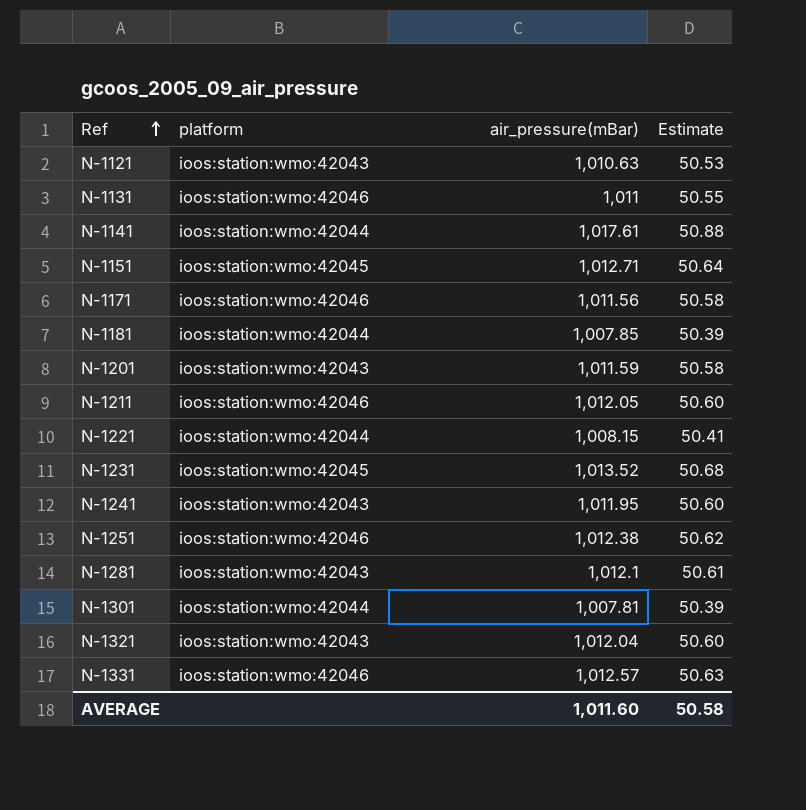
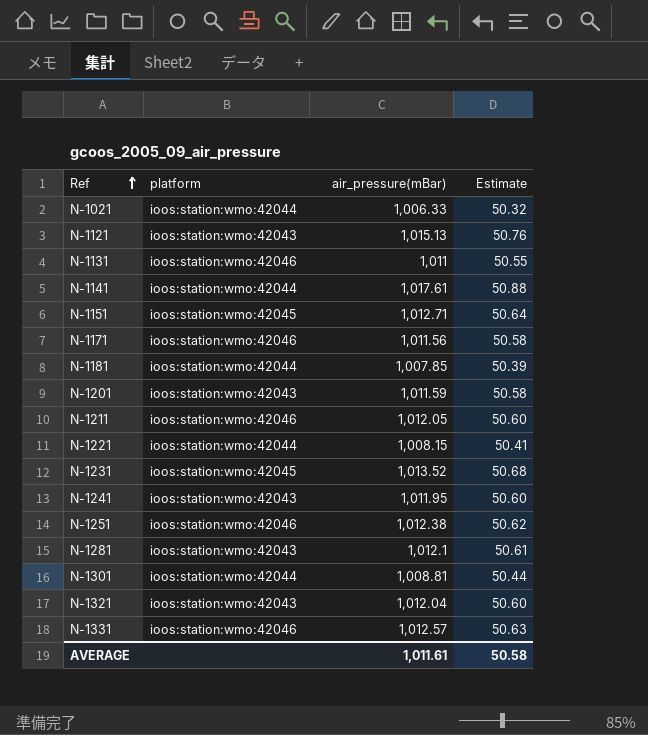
row N-1021: none -> ioos:station:wmo:42044 | 1,006.33 | 50.32
N-1121 | air_pressure(mBar): 1,010.63 -> 1,015.13
N-1121 | Estimate: 50.53 -> 50.76
N-1301 | air_pressure(mBar): 1,007.81 -> 1,008.81
N-1301 | Estimate: 50.39 -> 50.44
AVERAGE | air_pressure(mBar): 1,011.60 -> 1,011.61

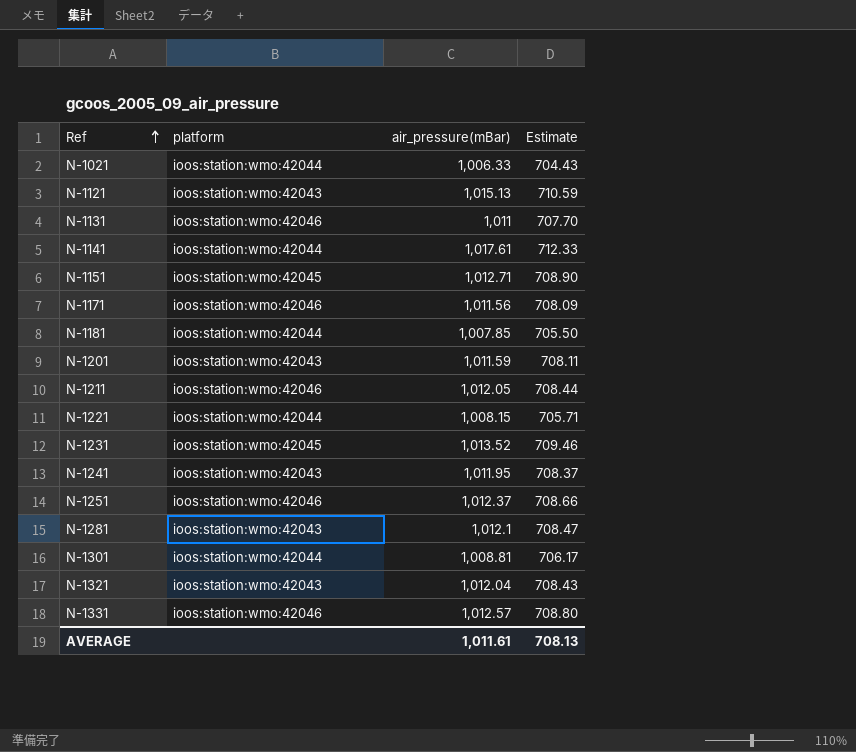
column Estimate | formula: [air_pressure(mBar)] * 0.05 -> [air_pressure(mBar)] * 0.7
N-1251 | air_pressure(mBar): 1,012.38 -> 1,012.37
AVERAGE | Estimate: 50.58 -> 708.13

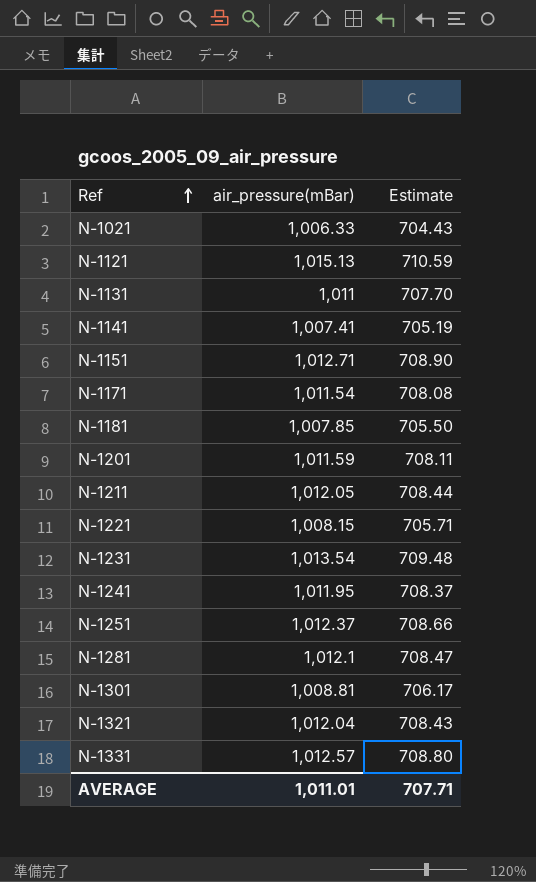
column platform | position: 2 -> none
N-1141 | air_pressure(mBar): 1,017.61 -> 1,007.41
N-1141 | Estimate: 712.33 -> 705.19
N-1171 | air_pressure(mBar): 1,011.56 -> 1,011.54
N-1171 | Estimate: 708.09 -> 708.08
N-1231 | air_pressure(mBar): 1,013.52 -> 1,013.54
N-1231 | Estimate: 709.46 -> 709.48
AVERAGE | air_pressure(mBar): 1,011.61 -> 1,011.01
AVERAGE | Estimate: 708.13 -> 707.71

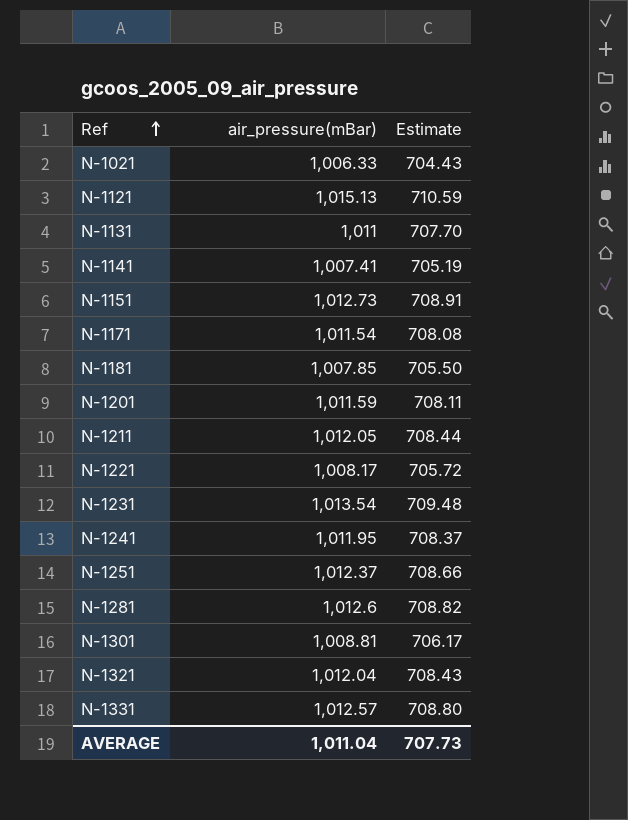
N-1151 | air_pressure(mBar): 1,012.71 -> 1,012.73
N-1151 | Estimate: 708.90 -> 708.91
N-1221 | air_pressure(mBar): 1,008.15 -> 1,008.17
N-1221 | Estimate: 705.71 -> 705.72
N-1281 | air_pressure(mBar): 1,012.1 -> 1,012.6
N-1281 | Estimate: 708.47 -> 708.82
AVERAGE | air_pressure(mBar): 1,011.01 -> 1,011.04
AVERAGE | Estimate: 707.71 -> 707.73

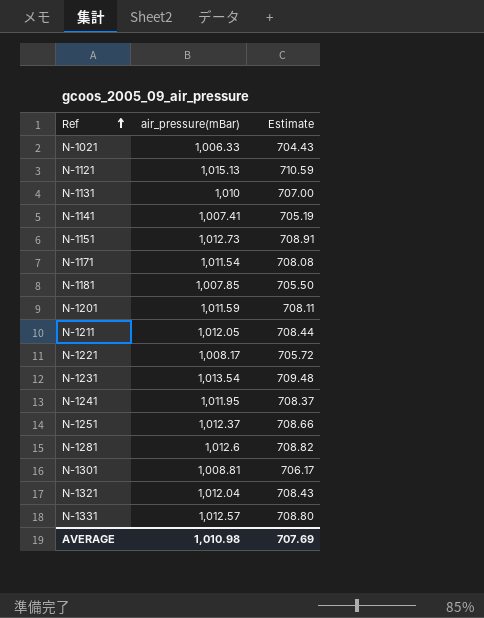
N-1131 | air_pressure(mBar): 1,011 -> 1,010
N-1131 | Estimate: 707.70 -> 707.00
AVERAGE | air_pressure(mBar): 1,011.04 -> 1,010.98
AVERAGE | Estimate: 707.73 -> 707.69

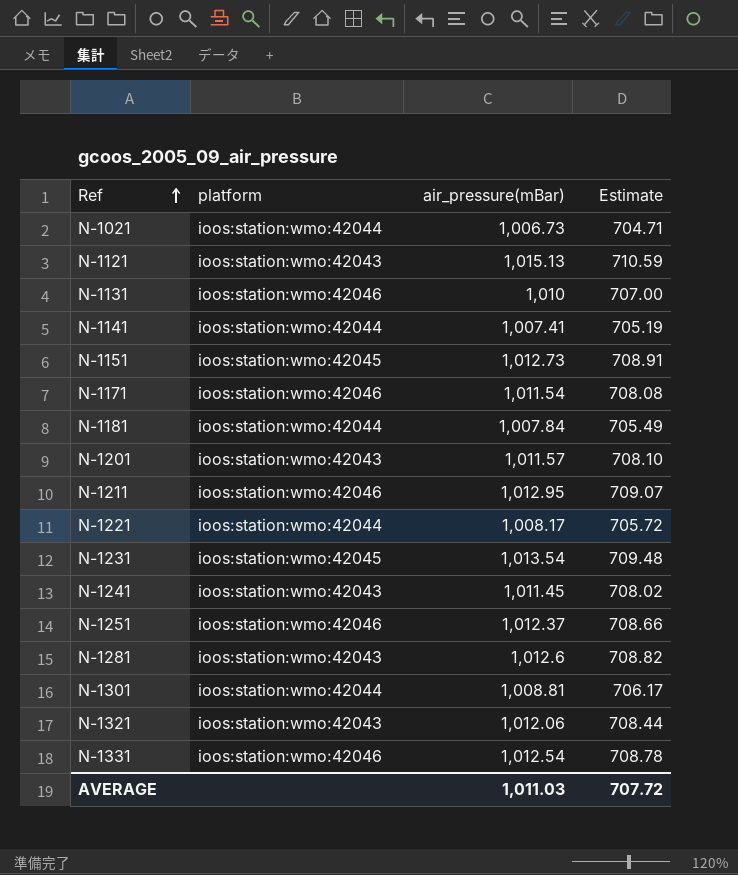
column platform | position: none -> 2
N-1021 | air_pressure(mBar): 1,006.33 -> 1,006.73
N-1021 | Estimate: 704.43 -> 704.71
N-1181 | air_pressure(mBar): 1,007.85 -> 1,007.84
N-1181 | Estimate: 705.50 -> 705.49
N-1201 | air_pressure(mBar): 1,011.59 -> 1,011.57
N-1201 | Estimate: 708.11 -> 708.10
N-1211 | air_pressure(mBar): 1,012.05 -> 1,012.95
N-1211 | Estimate: 708.44 -> 709.07
N-1241 | air_pressure(mBar): 1,011.95 -> 1,011.45
N-1241 | Estimate: 708.37 -> 708.02
N-1321 | air_pressure(mBar): 1,012.04 -> 1,012.06
N-1321 | Estimate: 708.43 -> 708.44
N-1331 | air_pressure(mBar): 1,012.57 -> 1,012.54
N-1331 | Estimate: 708.80 -> 708.78
AVERAGE | air_pressure(mBar): 1,010.98 -> 1,011.03
AVERAGE | Estimate: 707.69 -> 707.72

